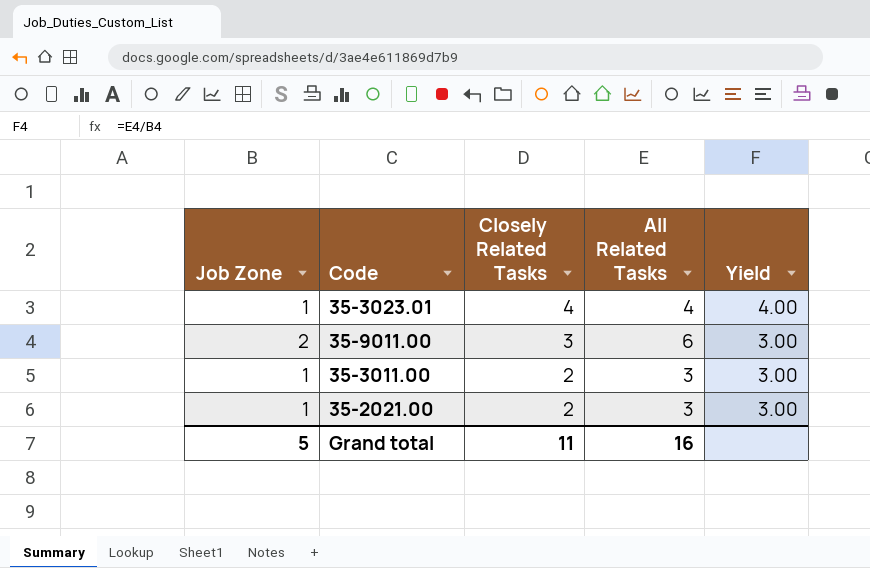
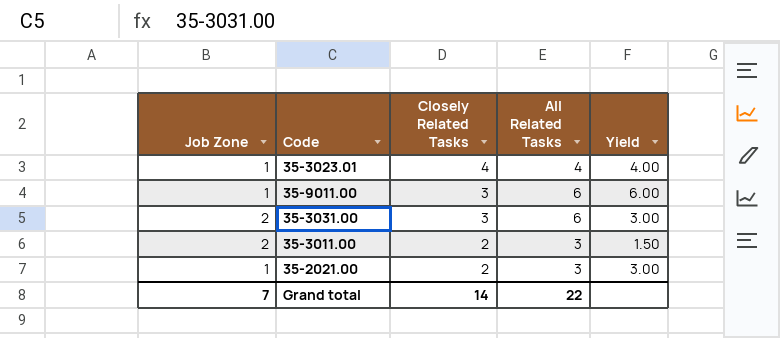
35-9011.00 | Job Zone: 2 -> 1
35-9011.00 | Yield: 3.00 -> 6.00
row 35-3031.00: none -> 2 | 3 | 6 | 3.00
35-3011.00 | Job Zone: 1 -> 2
35-3011.00 | Yield: 3.00 -> 1.50
Grand total | Job Zone: 5 -> 7
Grand total | Closely Related Tasks: 11 -> 14
Grand total | All Related Tasks: 16 -> 22

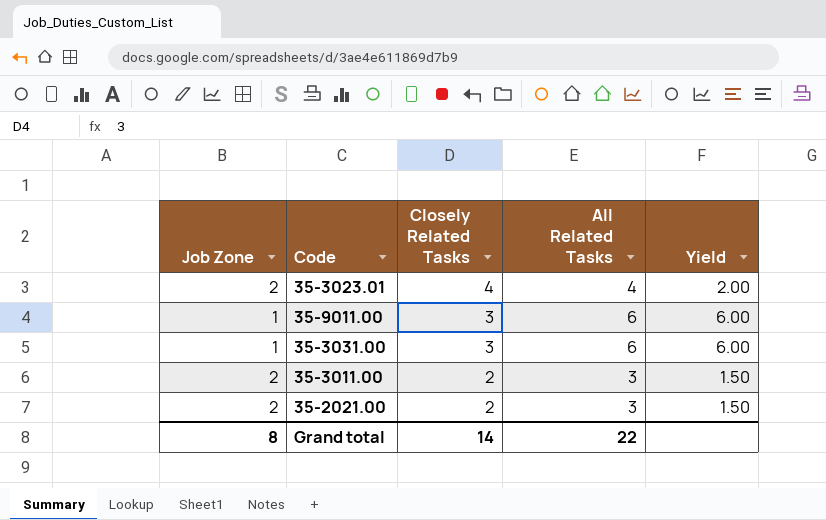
35-3023.01 | Job Zone: 1 -> 2
35-3023.01 | Yield: 4.00 -> 2.00
35-3031.00 | Job Zone: 2 -> 1
35-3031.00 | Yield: 3.00 -> 6.00
35-2021.00 | Job Zone: 1 -> 2
35-2021.00 | Yield: 3.00 -> 1.50
Grand total | Job Zone: 7 -> 8

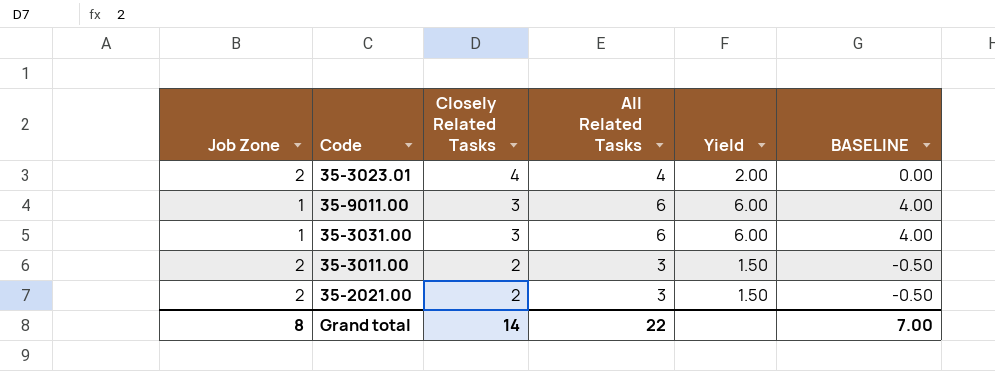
column BASELINE | formula: none -> [Yield] - 2

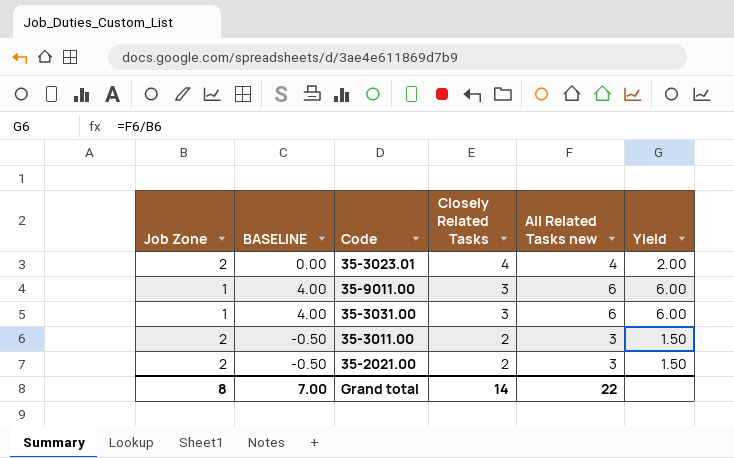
column BASELINE | position: 6 -> 2
column name: All Related Tasks -> All Related Tasks new

